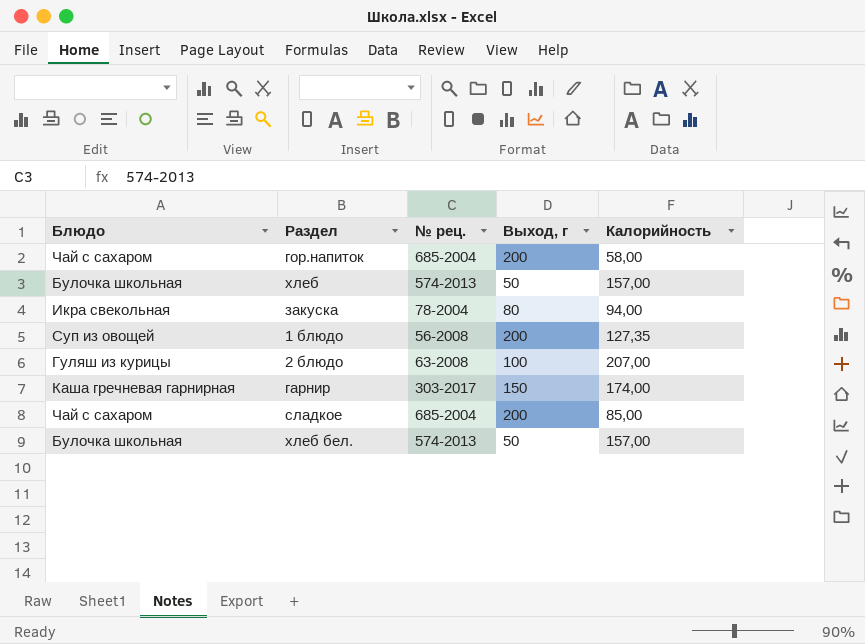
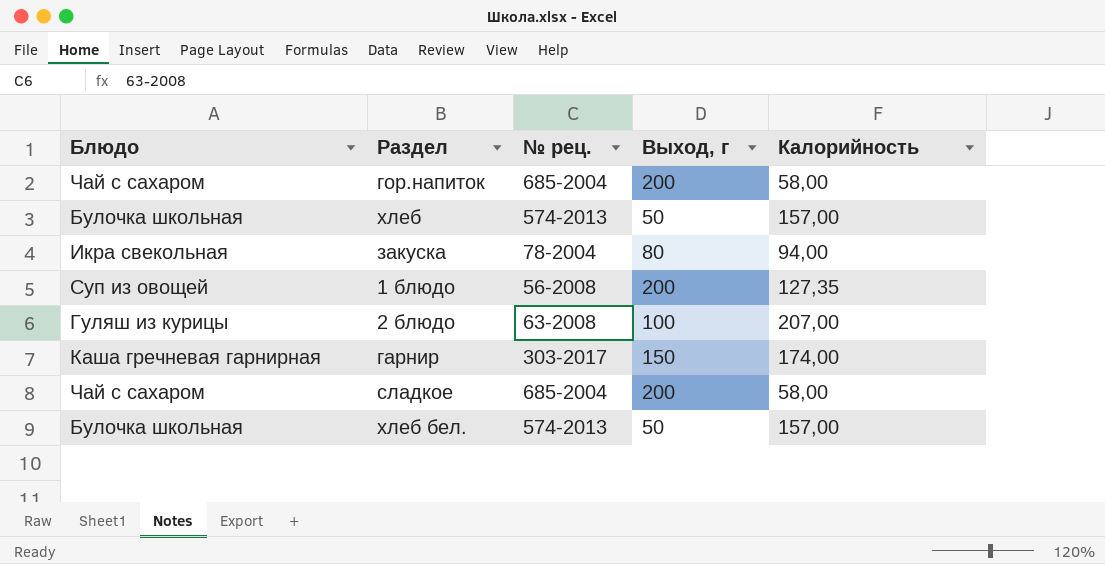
сладкое | Калорийность: 85,00 -> 58,00

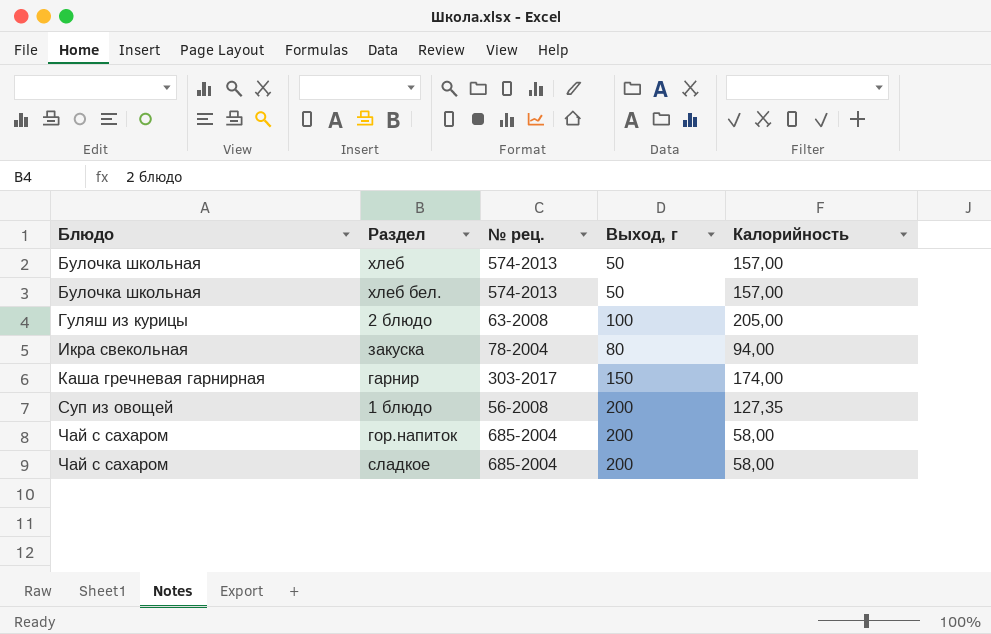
row order: none -> Блюдо ascending
2 блюдо | Калорийность: 207,00 -> 205,00

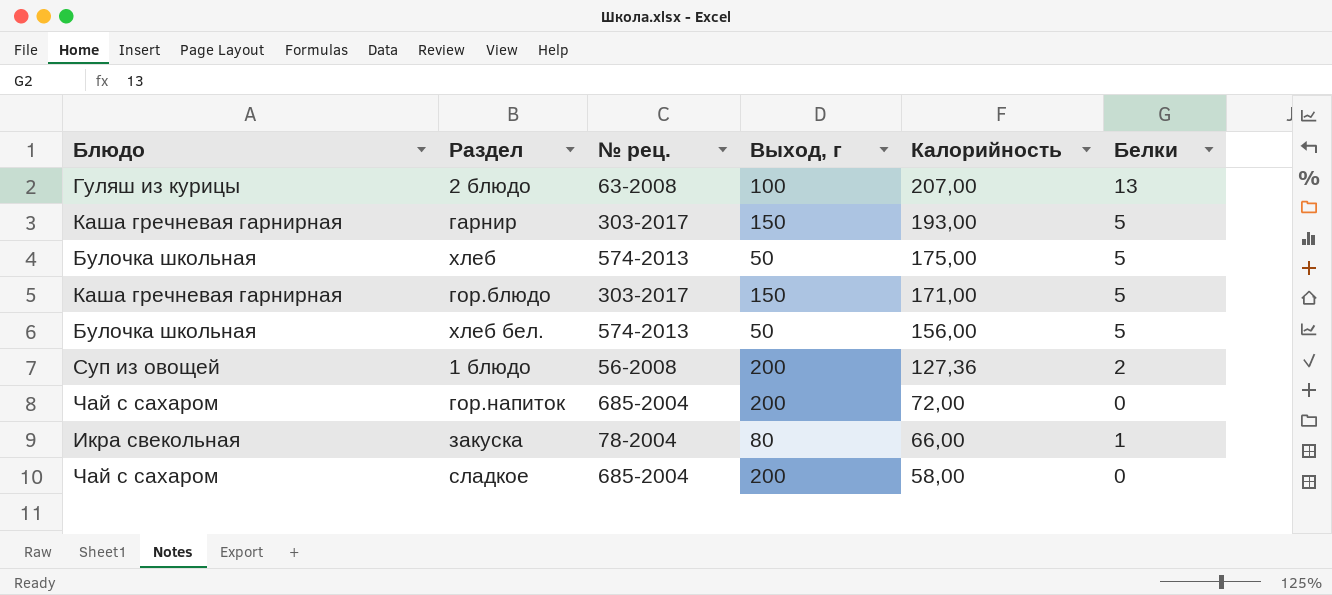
row order: Блюдо ascending -> Калорийность descending
column Белки | position: none -> 6
2 блюдо | Калорийность: 205,00 -> 207,00
гарнир | Калорийность: 174,00 -> 193,00
хлеб | Калорийность: 157,00 -> 175,00
row гор.блюдо: none -> Каша гречневая гарнирная | 303-2017 | 150 | 171,00 | 5
хлеб бел. | Калорийность: 157,00 -> 156,00
1 блюдо | Калорийность: 127,35 -> 127,36
гор.напиток | Калорийность: 58,00 -> 72,00
закуска | Калорийность: 94,00 -> 66,00

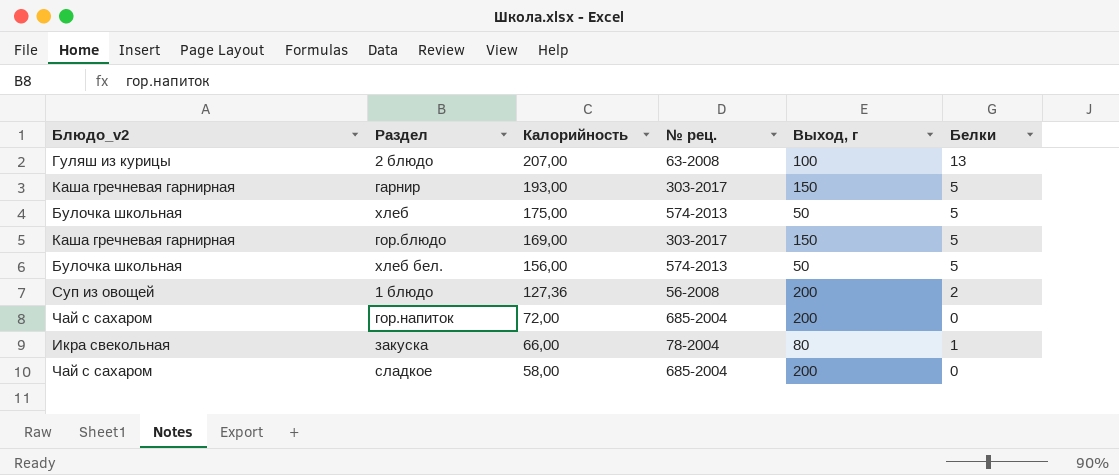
column name: Блюдо -> Блюдо_v2
column Калорийность | position: 5 -> 3
гор.блюдо | Калорийность: 171,00 -> 169,00

